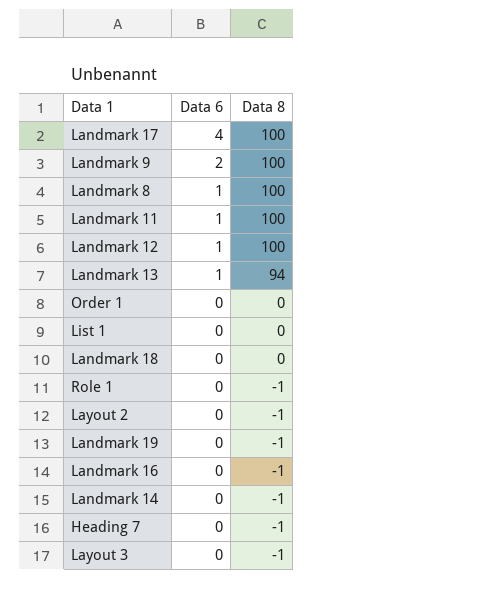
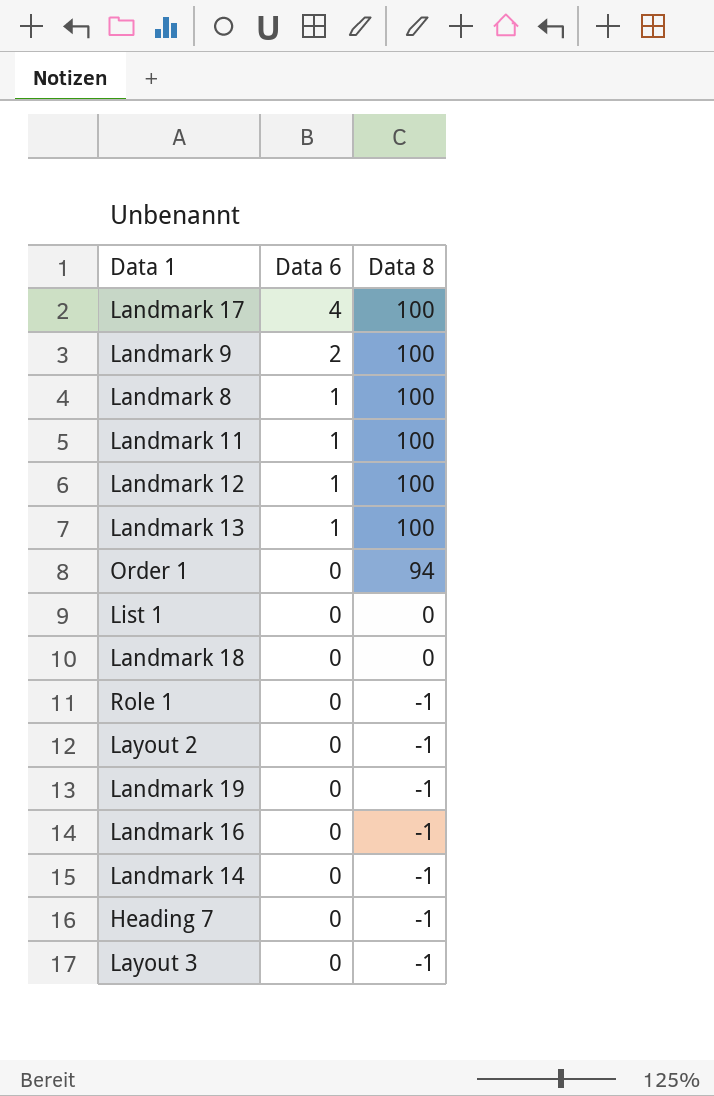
Landmark 13 | Data 8: 94 -> 100
Order 1 | Data 8: 0 -> 94

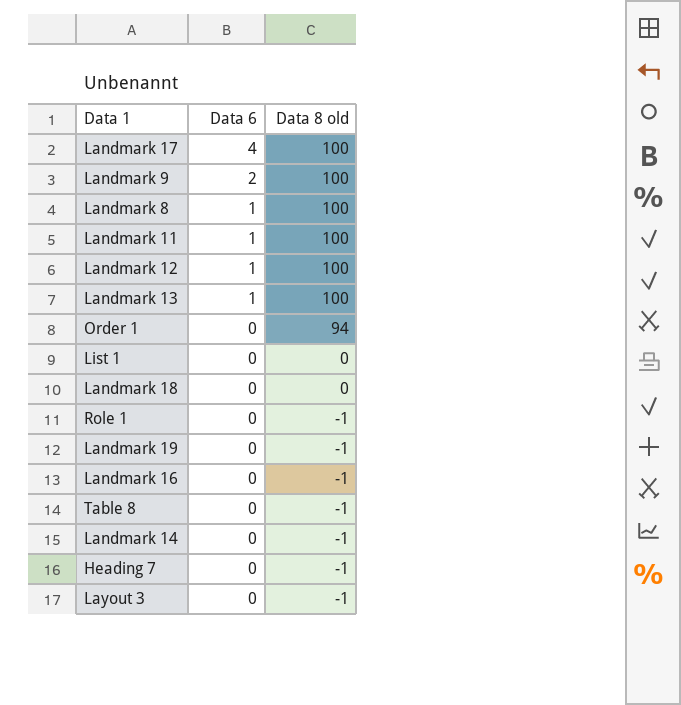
column name: Data 8 -> Data 8 old
row Layout 2: 0 | -1 -> none
row Table 8: none -> 0 | -1

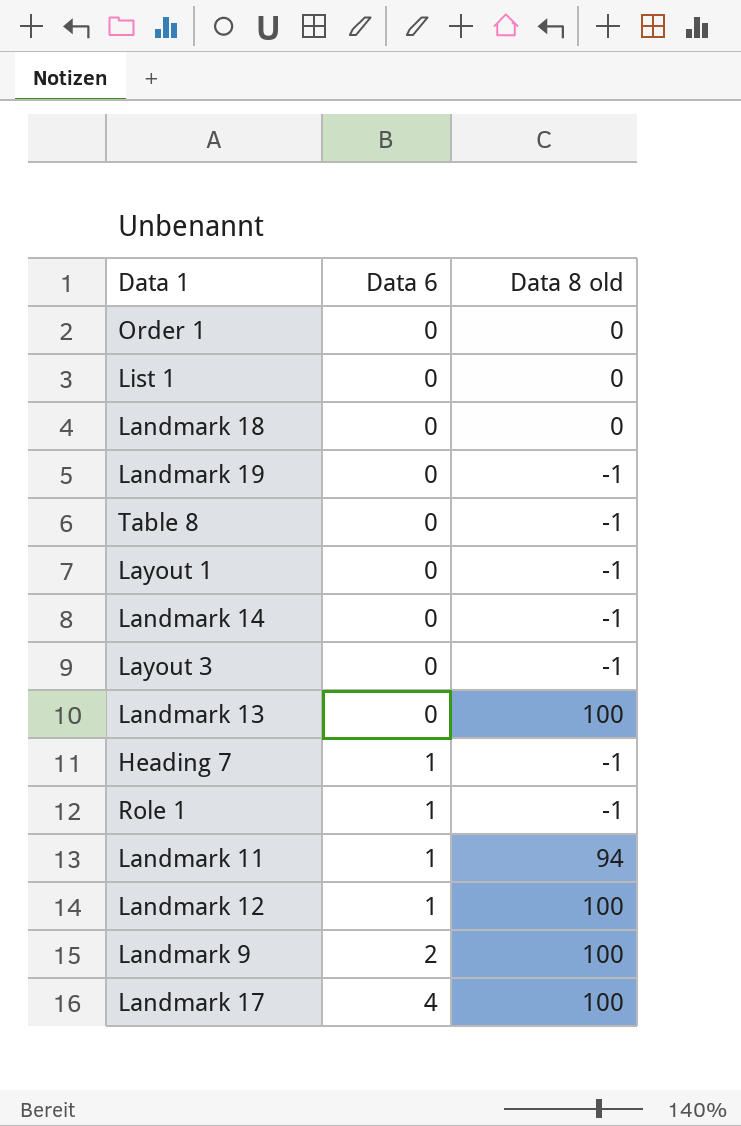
row order: Data 6 descending -> Data 6 ascending
row Landmark 8: 1 | 100 -> none
row Landmark 16: 0 | -1 -> none
Order 1 | Data 8 old: 94 -> 0
row Layout 1: none -> 0 | -1
Landmark 13 | Data 6: 1 -> 0
Heading 7 | Data 6: 0 -> 1
Role 1 | Data 6: 0 -> 1
Landmark 11 | Data 8 old: 100 -> 94

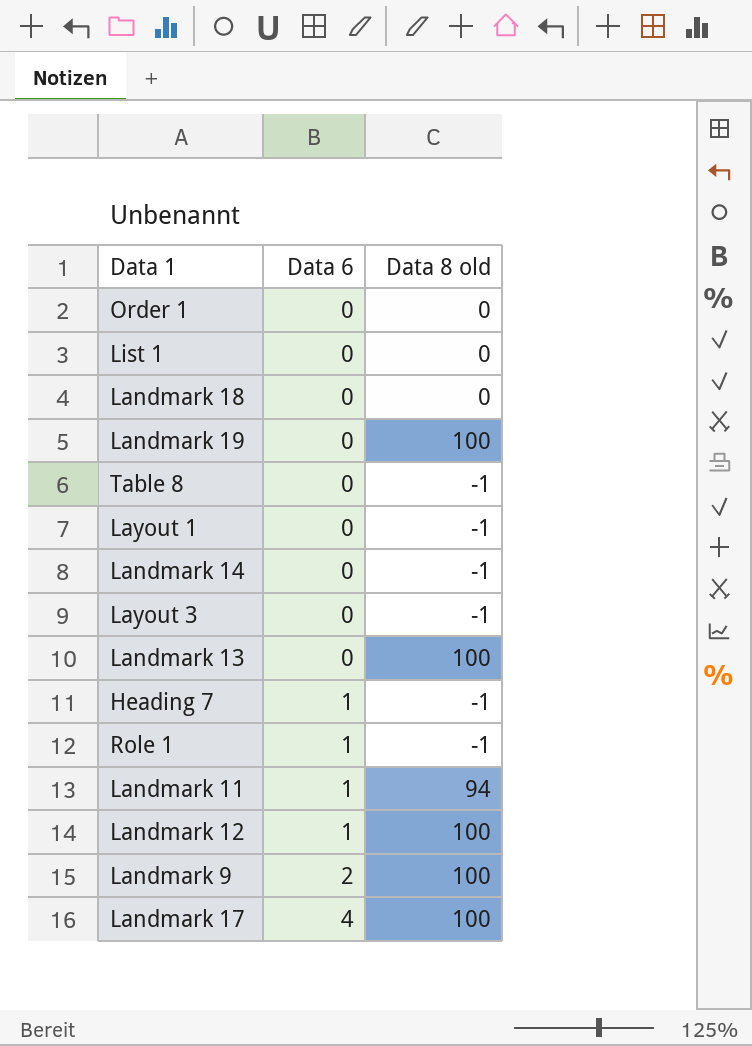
Landmark 19 | Data 8 old: -1 -> 100

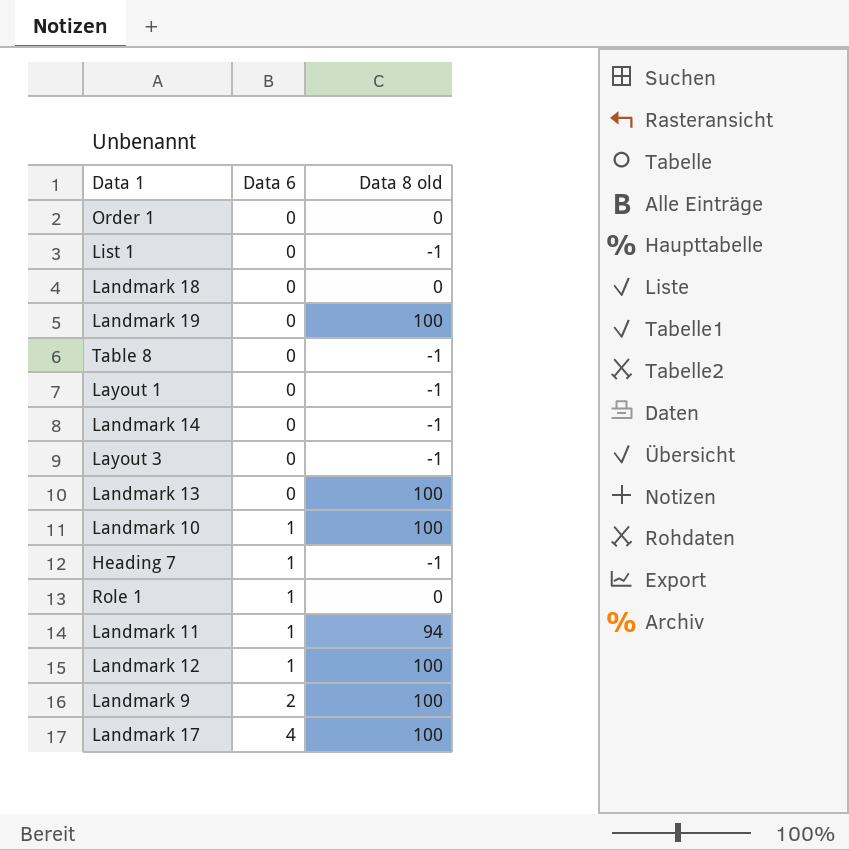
List 1 | Data 8 old: 0 -> -1
row Landmark 10: none -> 1 | 100
Role 1 | Data 8 old: -1 -> 0

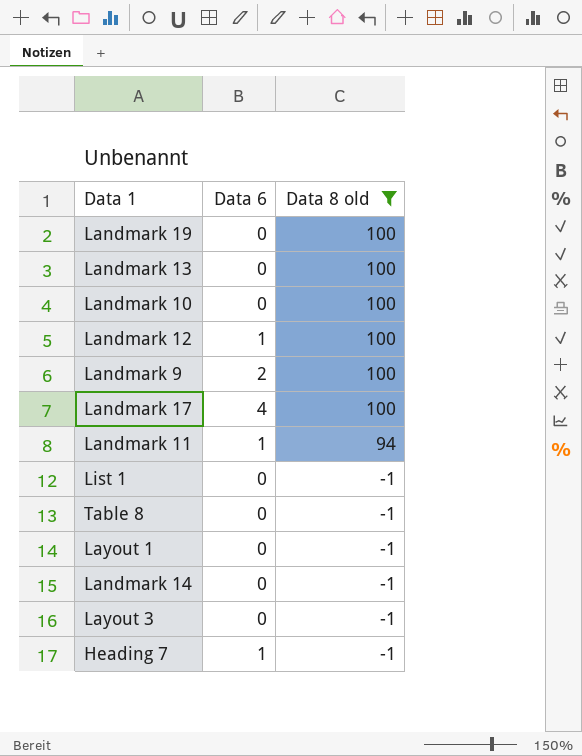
filter: none -> Data 8 old != 0
row order: Data 6 ascending -> Data 8 old descending
Landmark 10 | Data 6: 1 -> 0

